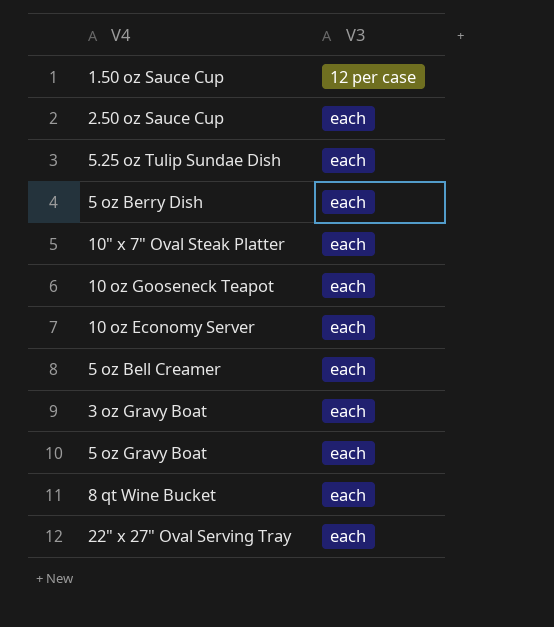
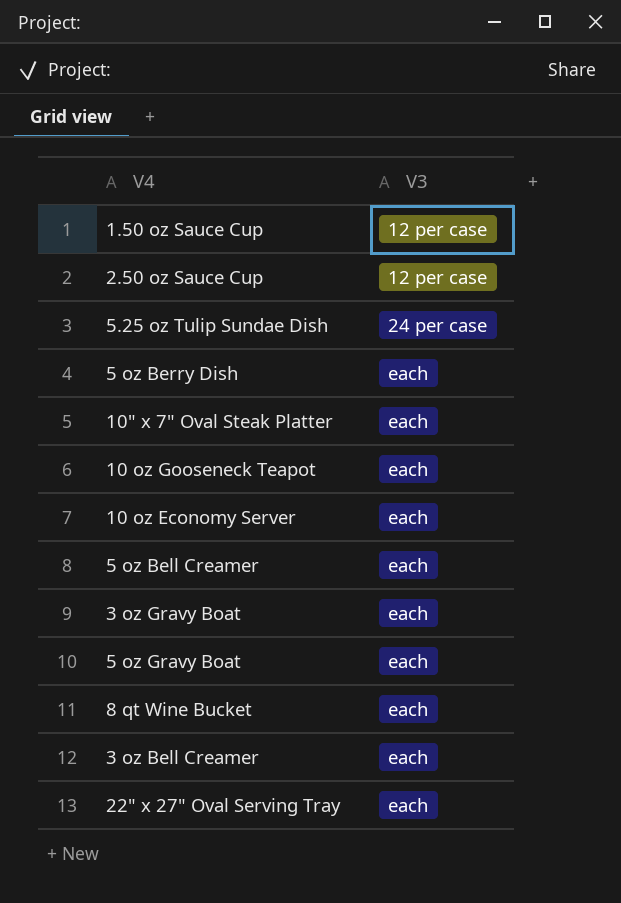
2.50 oz Sauce Cup | V3: each -> 12 per case
5.25 oz Tulip Sundae Dish | V3: each -> 24 per case
row 3 oz Bell Creamer: none -> each

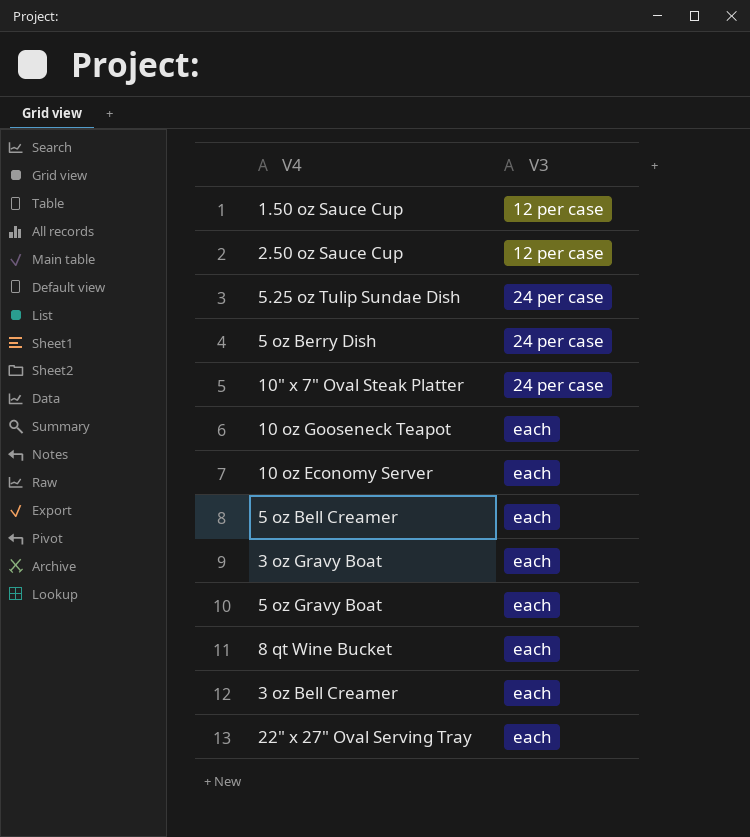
5 oz Berry Dish | V3: each -> 24 per case
10" x 7" Oval Steak Platter | V3: each -> 24 per case

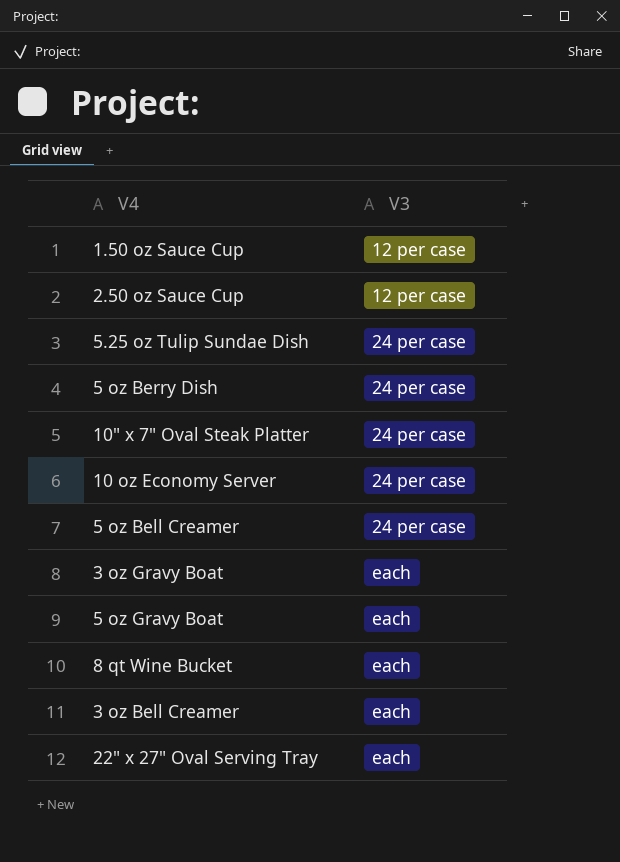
row 10 oz Gooseneck Teapot: each -> none
10 oz Economy Server | V3: each -> 24 per case
5 oz Bell Creamer | V3: each -> 24 per case

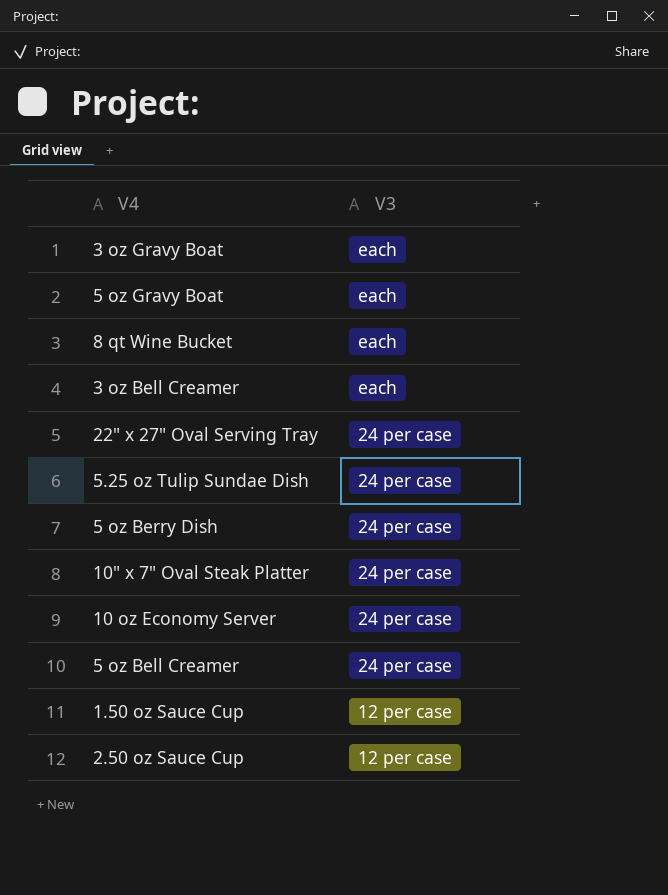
row order: V3 ascending -> V3 descending
22" x 27" Oval Serving Tray | V3: each -> 24 per case

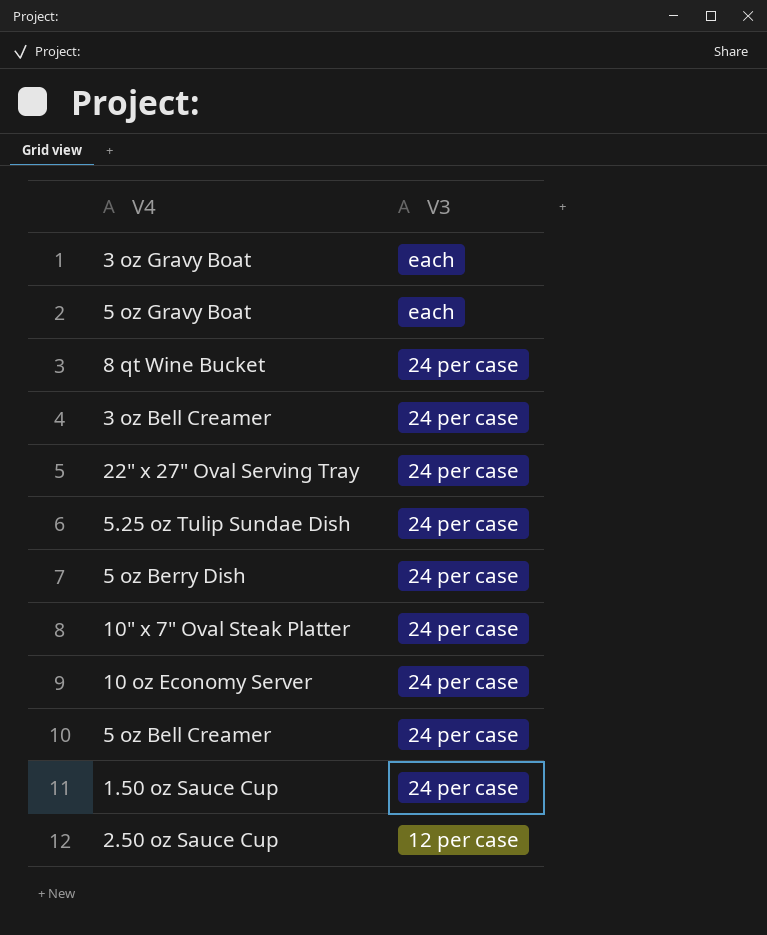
8 qt Wine Bucket | V3: each -> 24 per case
3 oz Bell Creamer | V3: each -> 24 per case
1.50 oz Sauce Cup | V3: 12 per case -> 24 per case

